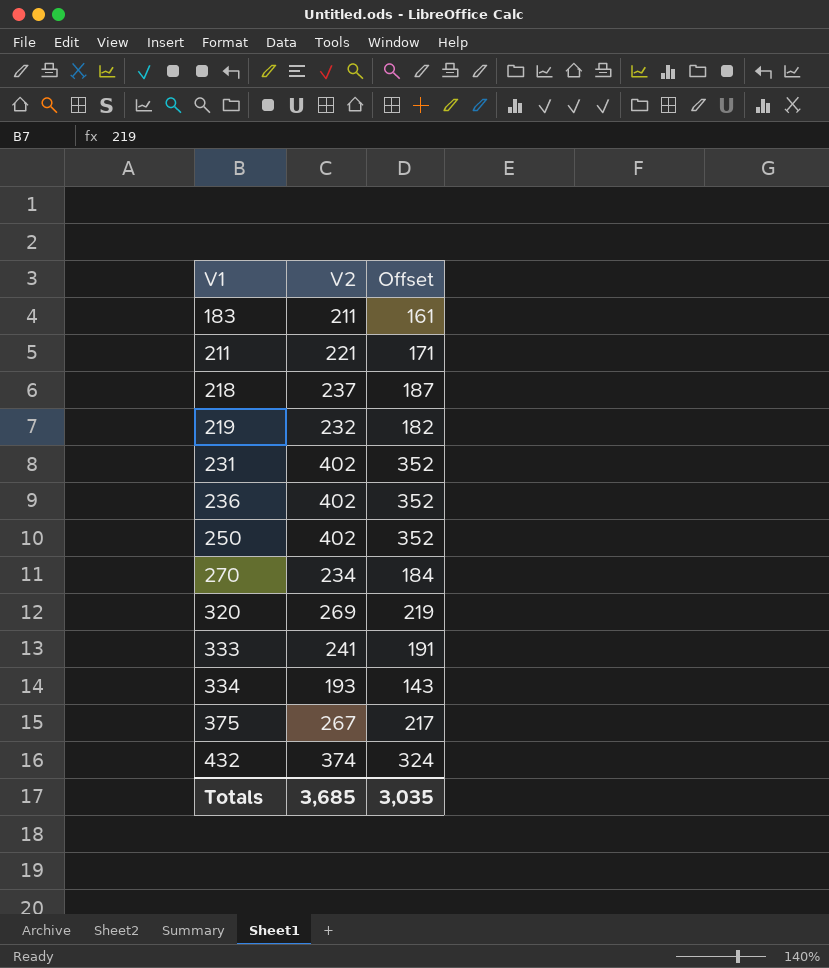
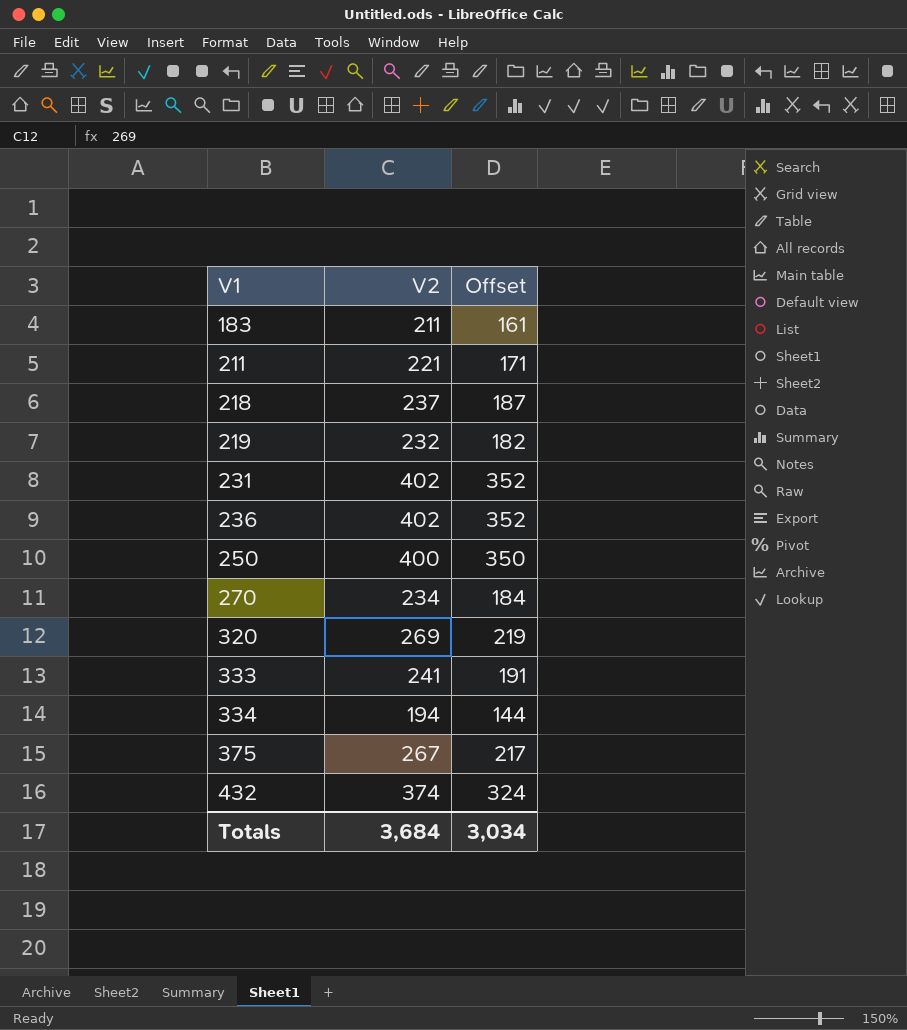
250 | V2: 402 -> 400
250 | Offset: 352 -> 350
334 | V2: 193 -> 194
334 | Offset: 143 -> 144
Totals | V2: 3,685 -> 3,684
Totals | Offset: 3,035 -> 3,034

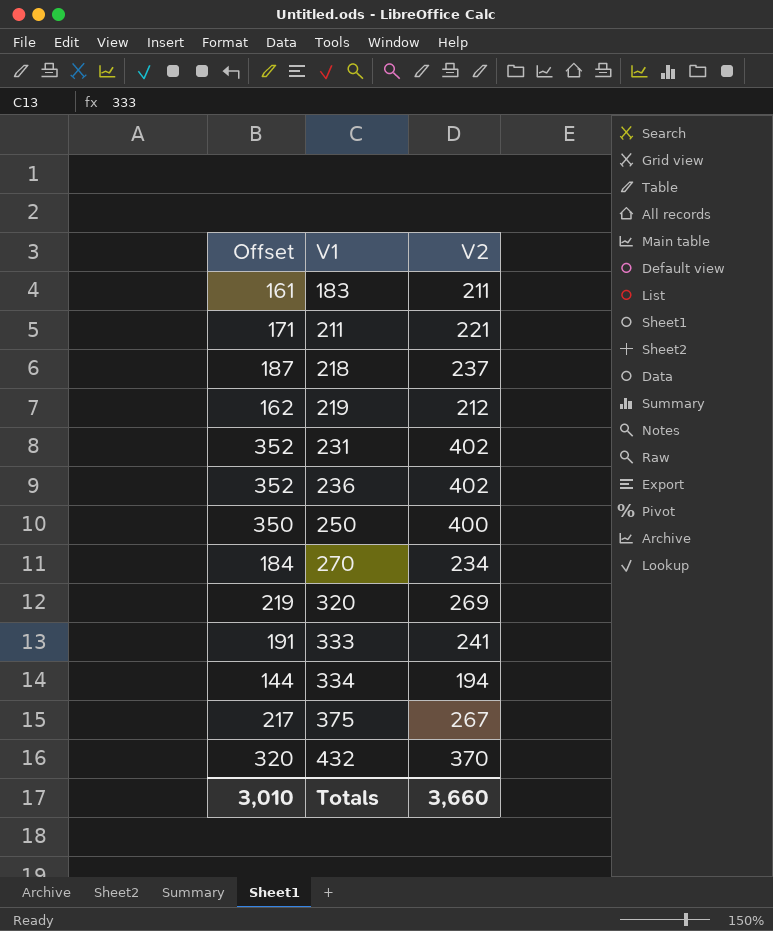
column Offset | position: 3 -> 1
219 | Offset: 182 -> 162
219 | V2: 232 -> 212
432 | Offset: 324 -> 320
432 | V2: 374 -> 370
Totals | Offset: 3,034 -> 3,010
Totals | V2: 3,684 -> 3,660

